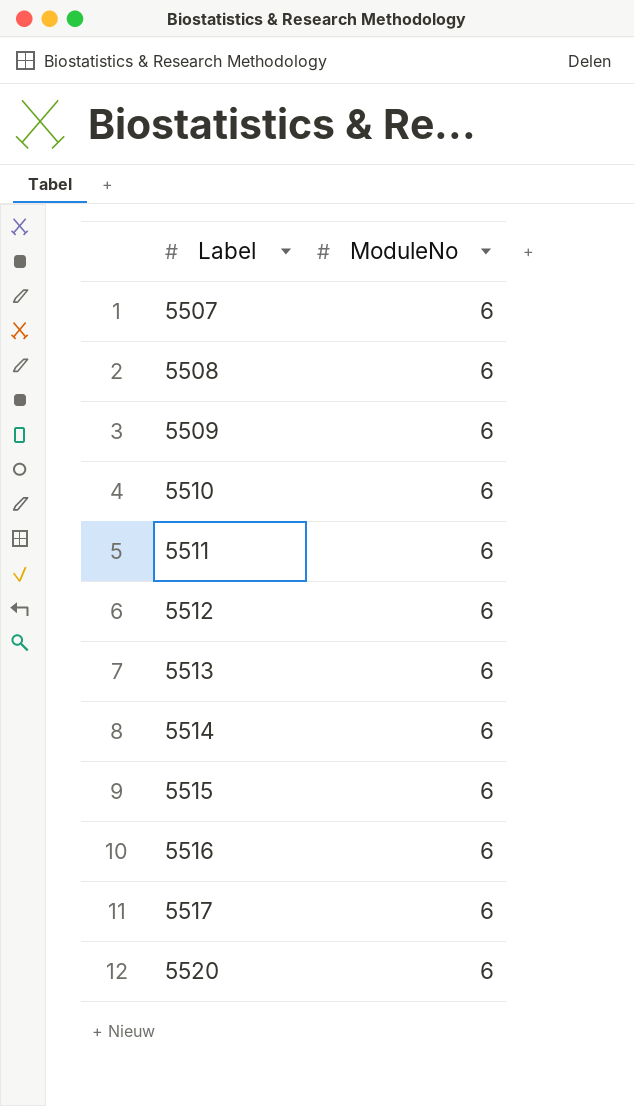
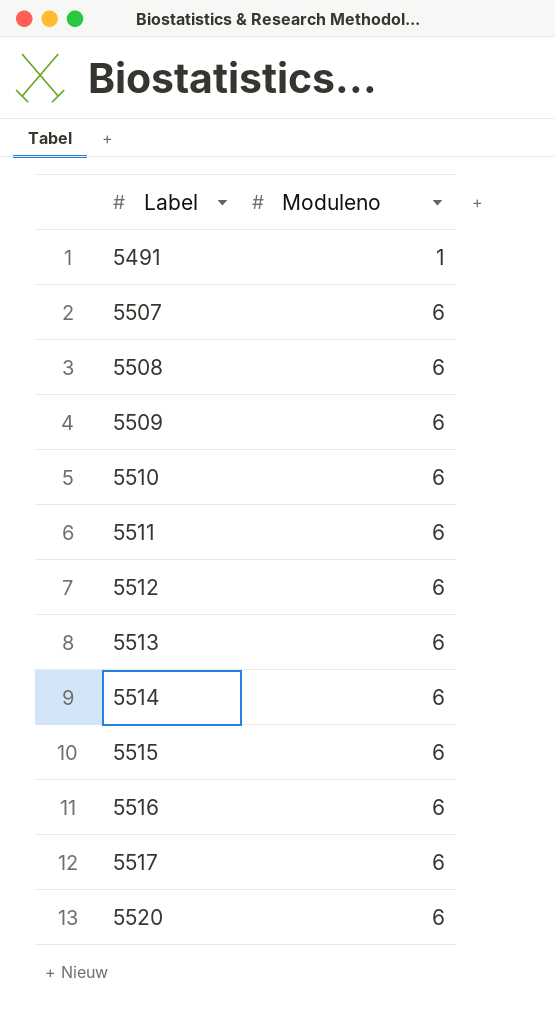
column name: ModuleNo -> Moduleno
row 5491: none -> 1

